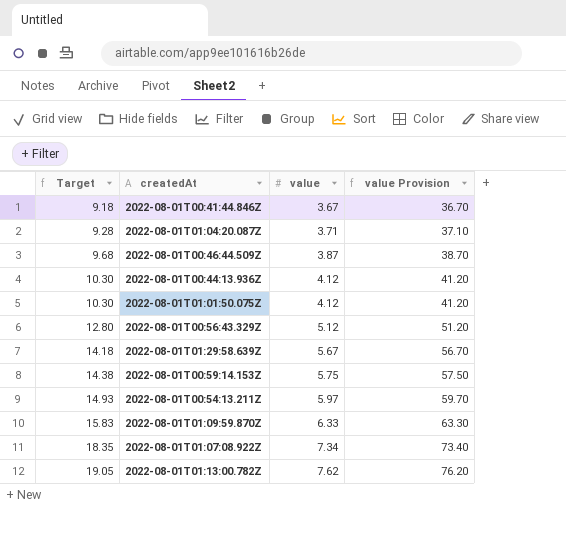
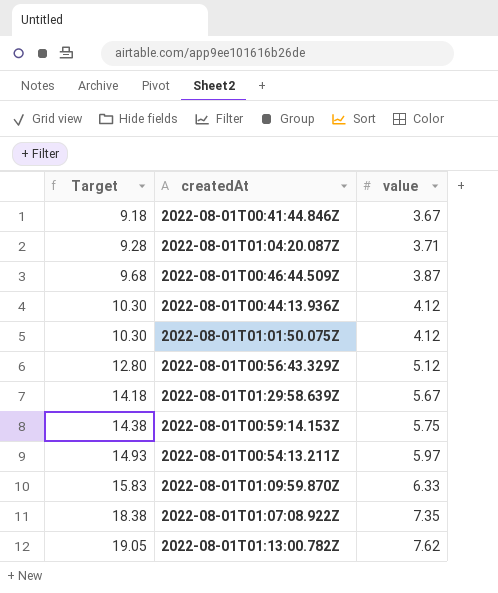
column value Provision | formula: [value] * 10 -> none
2022-08-01T01:07:08.922Z | Target: 18.35 -> 18.38
2022-08-01T01:07:08.922Z | value: 7.34 -> 7.35

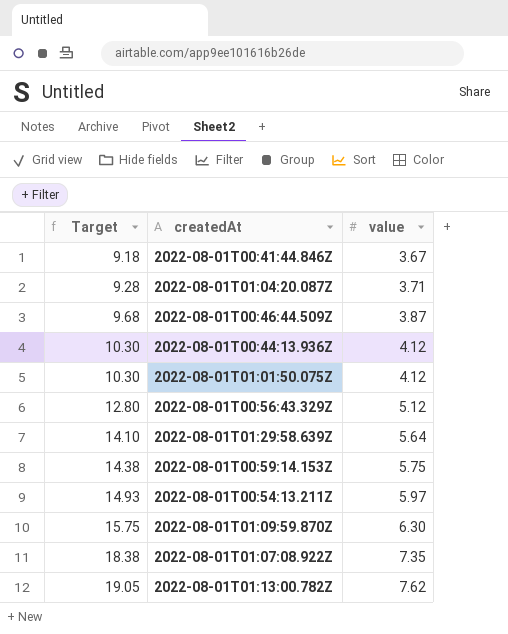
2022-08-01T01:29:58.639Z | Target: 14.18 -> 14.10
2022-08-01T01:29:58.639Z | value: 5.67 -> 5.64
2022-08-01T01:09:59.870Z | Target: 15.83 -> 15.75
2022-08-01T01:09:59.870Z | value: 6.33 -> 6.30

